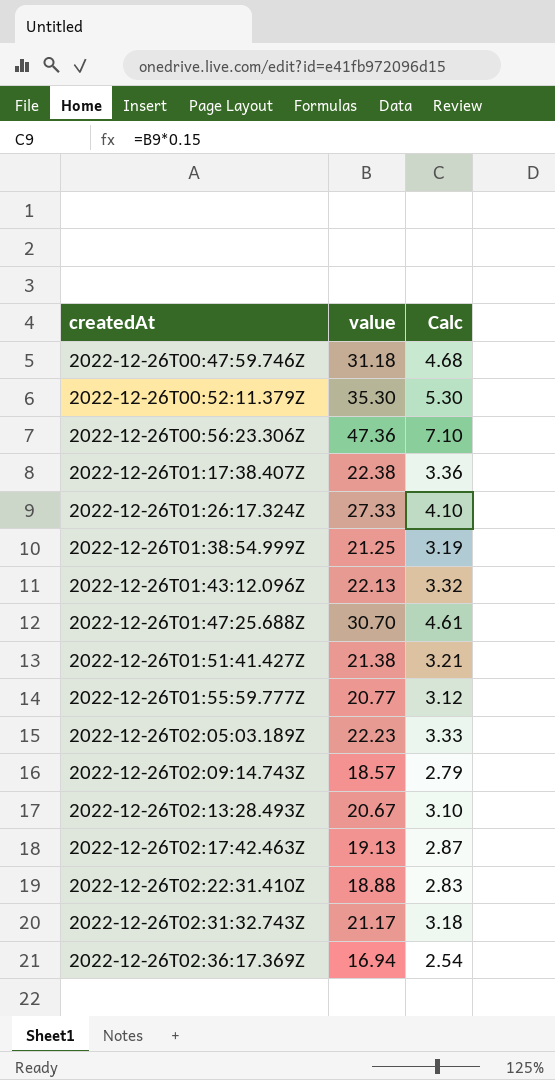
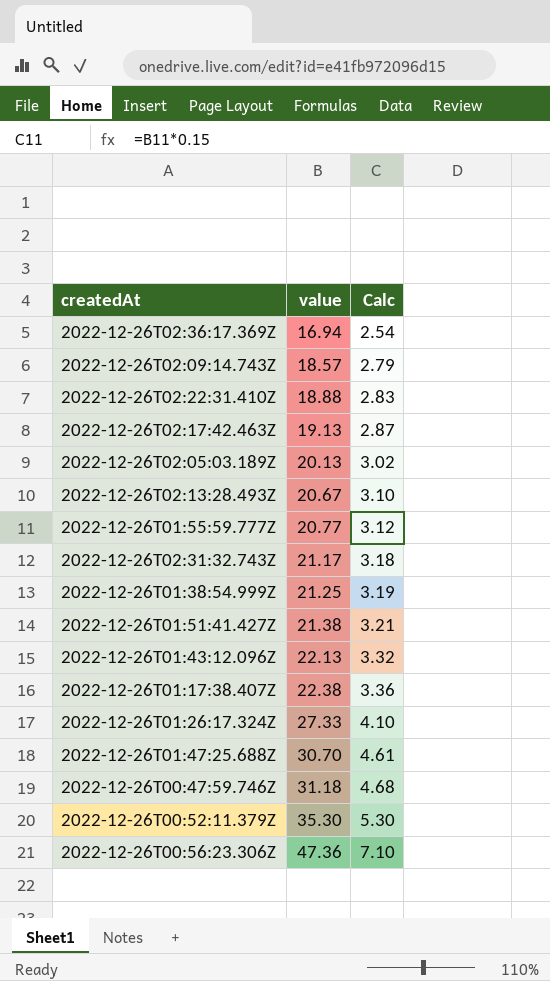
row order: createdAt ascending -> value ascending
2022-12-26T02:05:03.189Z | value: 22.23 -> 20.13
2022-12-26T02:05:03.189Z | Calc: 3.33 -> 3.02

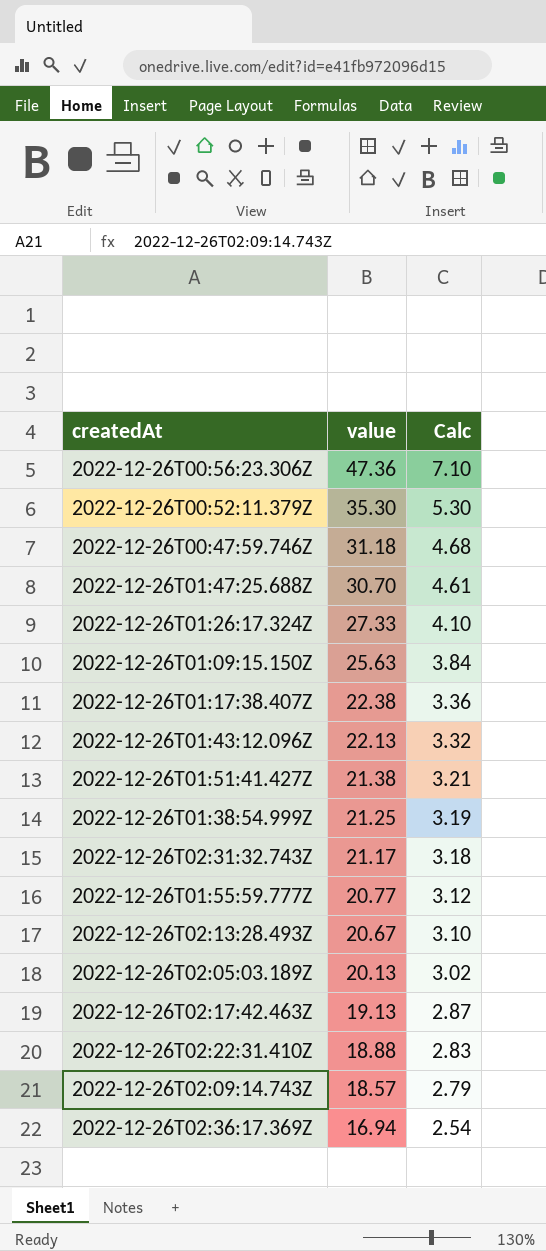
row order: value ascending -> value descending
row 2022-12-26T01:09:15.150Z: none -> 25.63 | 3.84

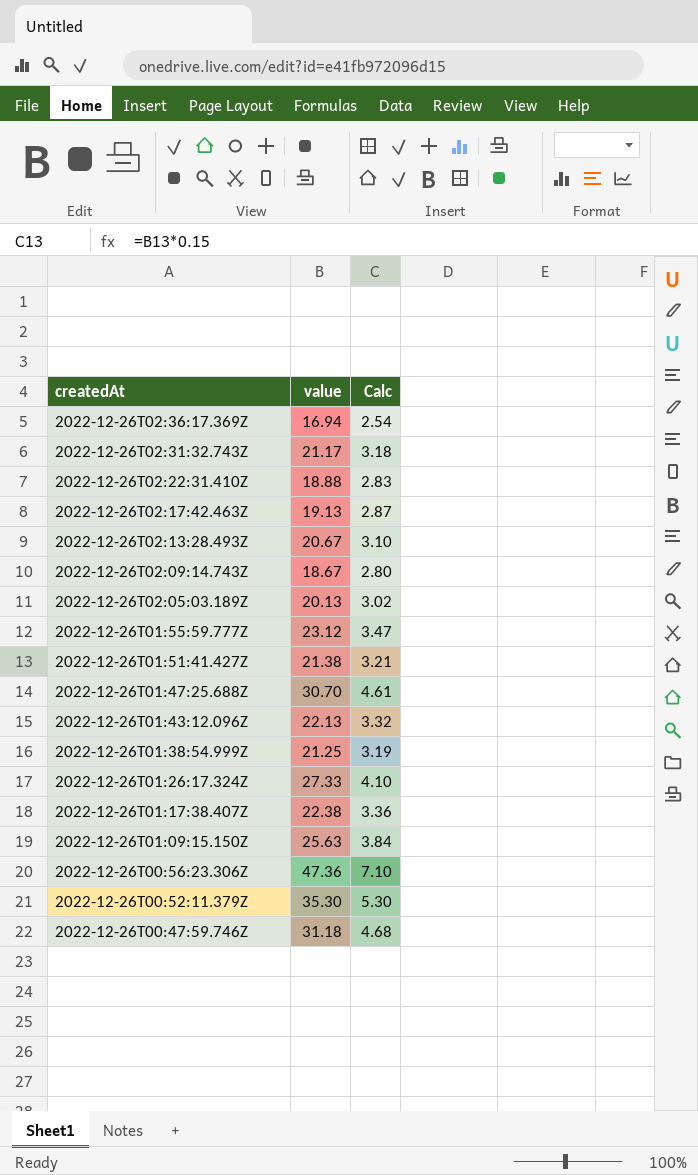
row order: value descending -> createdAt descending
2022-12-26T02:09:14.743Z | value: 18.57 -> 18.67
2022-12-26T02:09:14.743Z | Calc: 2.79 -> 2.80
2022-12-26T01:55:59.777Z | value: 20.77 -> 23.12
2022-12-26T01:55:59.777Z | Calc: 3.12 -> 3.47

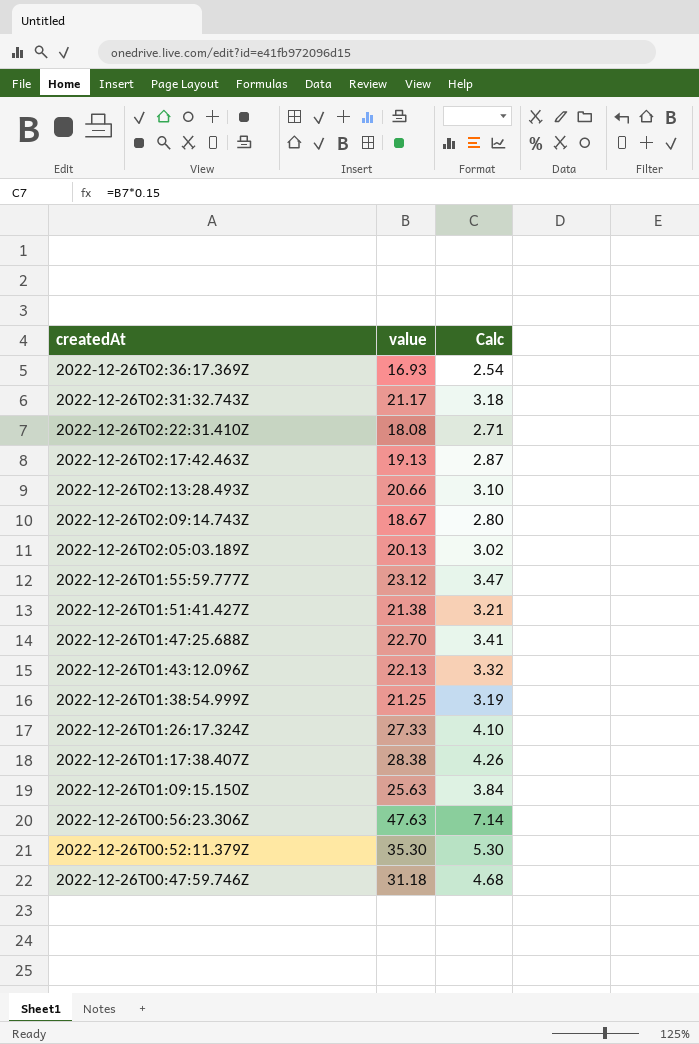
2022-12-26T02:36:17.369Z | value: 16.94 -> 16.93
2022-12-26T02:22:31.410Z | value: 18.88 -> 18.08
2022-12-26T02:22:31.410Z | Calc: 2.83 -> 2.71
2022-12-26T02:13:28.493Z | value: 20.67 -> 20.66
2022-12-26T01:47:25.688Z | value: 30.70 -> 22.70
2022-12-26T01:47:25.688Z | Calc: 4.61 -> 3.41
2022-12-26T01:17:38.407Z | value: 22.38 -> 28.38
2022-12-26T01:17:38.407Z | Calc: 3.36 -> 4.26
2022-12-26T00:56:23.306Z | value: 47.36 -> 47.63
2022-12-26T00:56:23.306Z | Calc: 7.10 -> 7.14

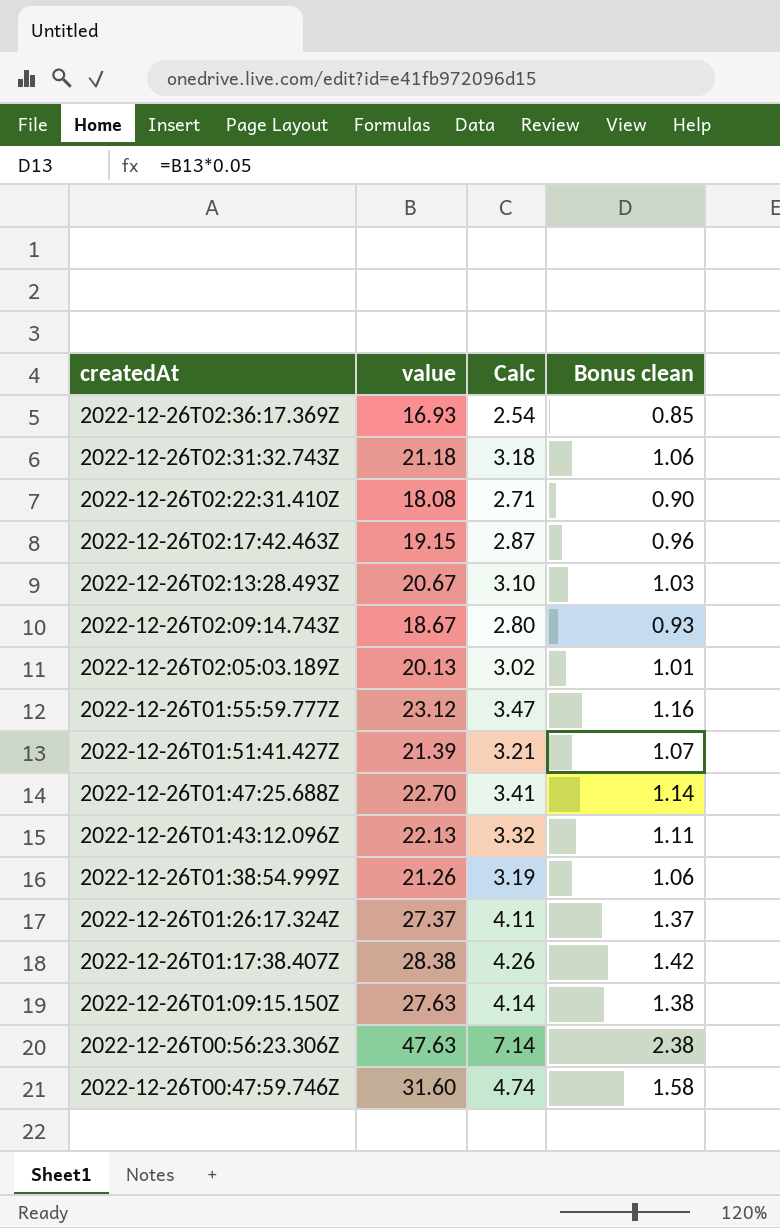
column Bonus clean | formula: none -> [value] * 0.05
row 2022-12-26T00:52:11.379Z: 35.30 | 5.30 -> none
2022-12-26T02:31:32.743Z | value: 21.17 -> 21.18
2022-12-26T02:17:42.463Z | value: 19.13 -> 19.15
2022-12-26T02:13:28.493Z | value: 20.66 -> 20.67
2022-12-26T01:51:41.427Z | value: 21.38 -> 21.39
2022-12-26T01:38:54.999Z | value: 21.25 -> 21.26
2022-12-26T01:26:17.324Z | value: 27.33 -> 27.37
2022-12-26T01:26:17.324Z | Calc: 4.10 -> 4.11
2022-12-26T01:09:15.150Z | value: 25.63 -> 27.63
2022-12-26T01:09:15.150Z | Calc: 3.84 -> 4.14
2022-12-26T00:47:59.746Z | value: 31.18 -> 31.60
2022-12-26T00:47:59.746Z | Calc: 4.68 -> 4.74

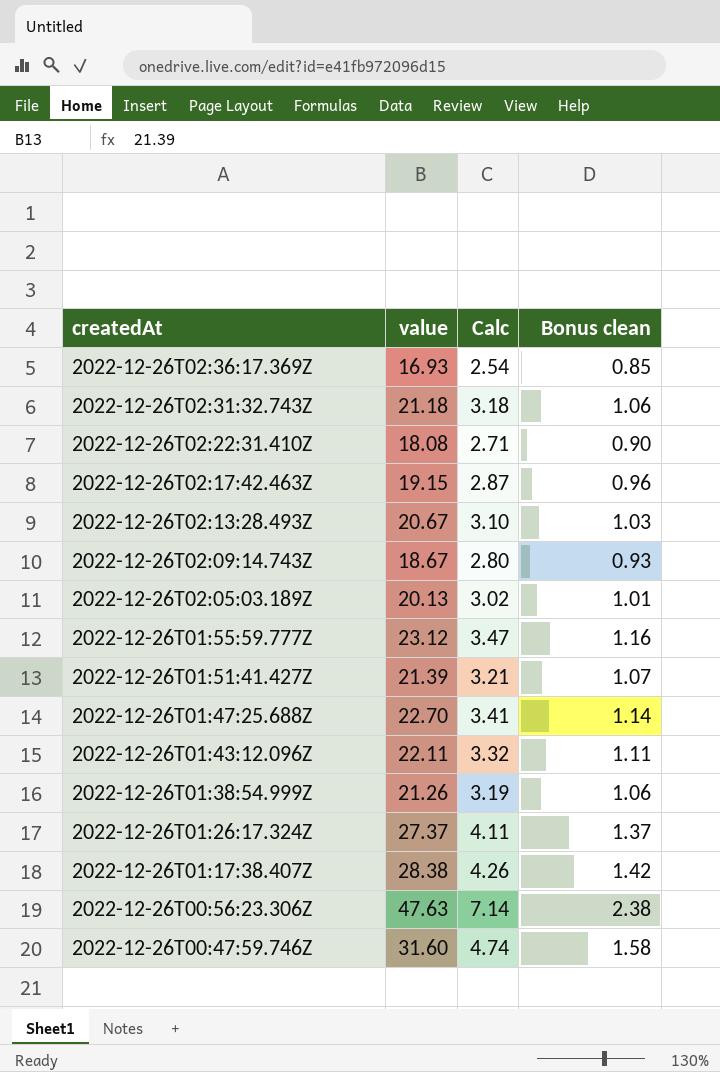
row 2022-12-26T01:09:15.150Z: 27.63 | 4.14 | 1.38 -> none
2022-12-26T01:43:12.096Z | value: 22.13 -> 22.11

